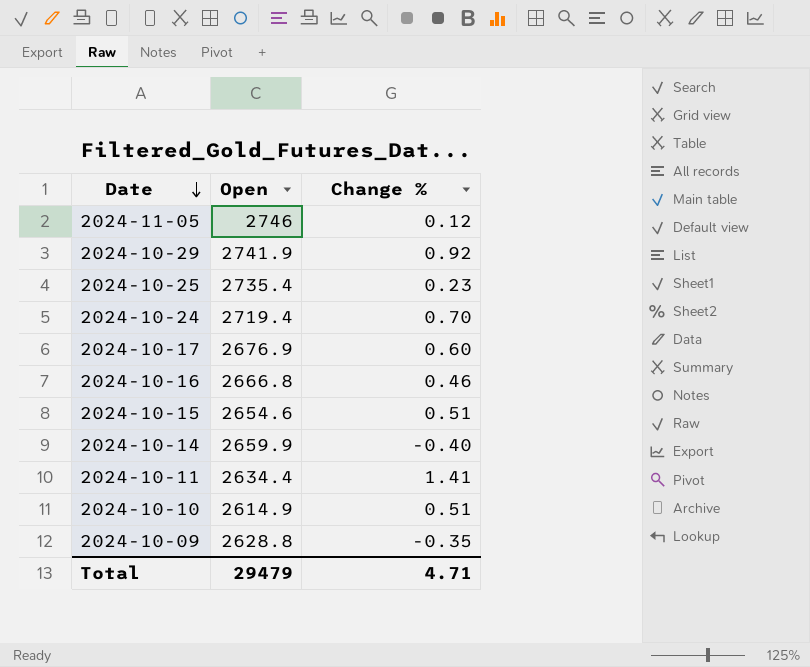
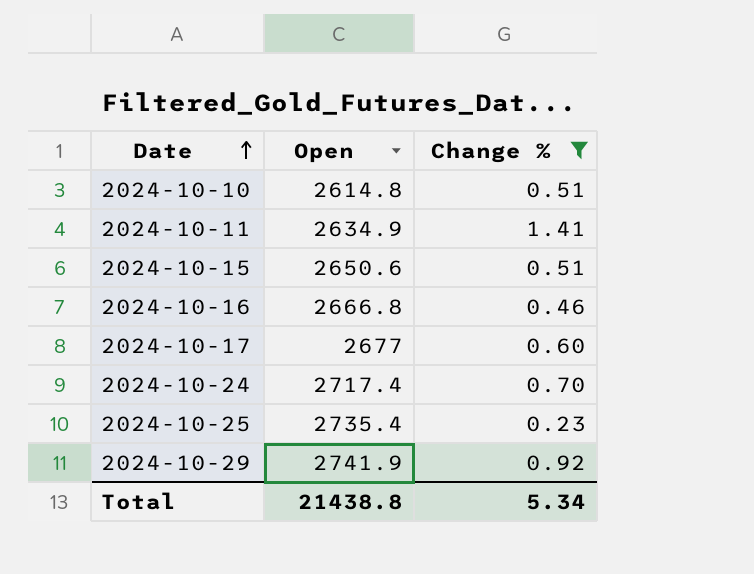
filter: none -> Change % >= 0.23
row order: Date descending -> Date ascending
2024-10-10 | Open: 2614.9 -> 2614.8
2024-10-11 | Open: 2634.4 -> 2634.9
2024-10-15 | Open: 2654.6 -> 2650.6
2024-10-17 | Open: 2676.9 -> 2677
2024-10-24 | Open: 2719.4 -> 2717.4
Total | Open: 29479 -> 21438.8
Total | Change %: 4.71 -> 5.34

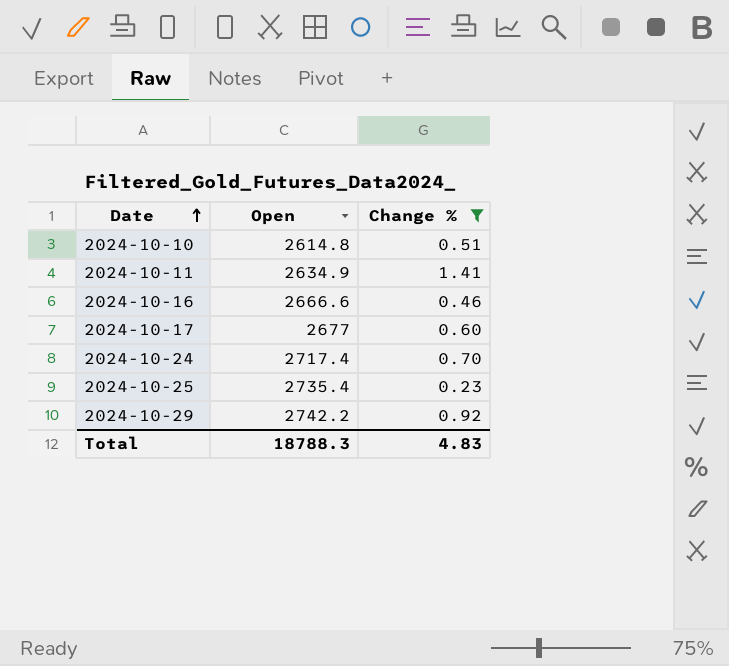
row 2024-10-15: 2650.6 | 0.51 -> none
2024-10-16 | Open: 2666.8 -> 2666.6
2024-10-29 | Open: 2741.9 -> 2742.2
Total | Open: 21438.8 -> 18788.3
Total | Change %: 5.34 -> 4.83

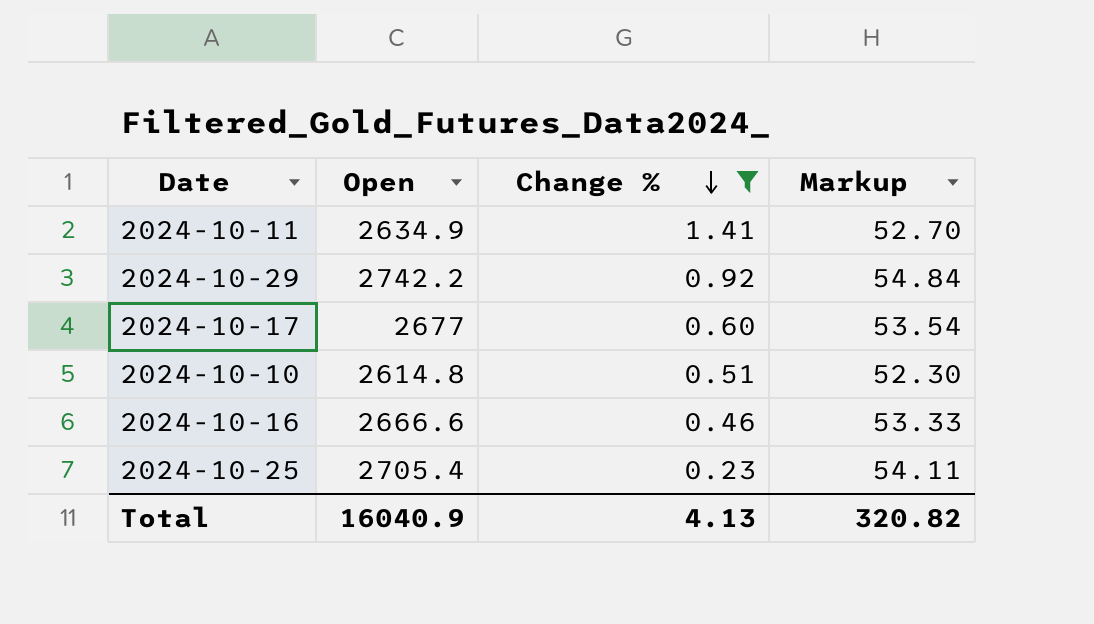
row order: Date ascending -> Change % descending
column Markup | formula: none -> [Open] * 0.02
row 2024-10-24: 2717.4 | 0.70 -> none
2024-10-25 | Open: 2735.4 -> 2705.4
Total | Open: 18788.3 -> 16040.9
Total | Change %: 4.83 -> 4.13

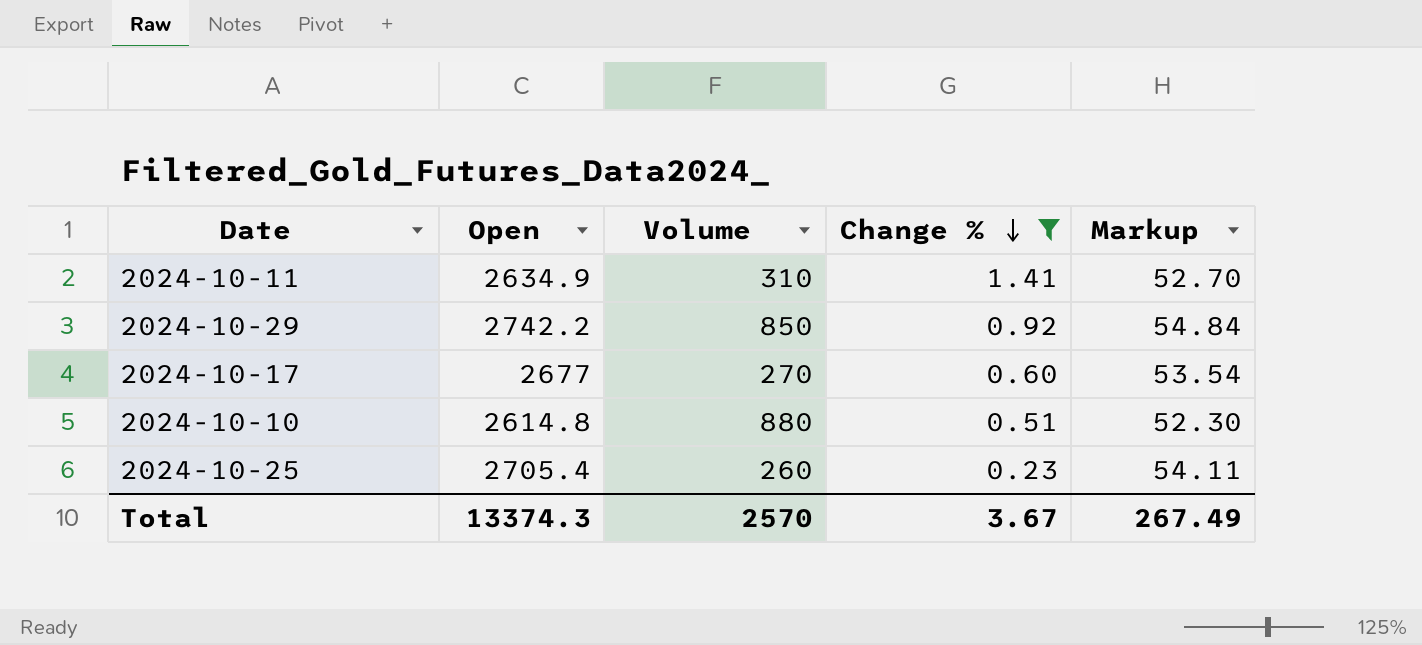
column Volume | position: none -> 3
row 2024-10-16: 2666.6 | 0.46 | 53.33 -> none
Total | Open: 16040.9 -> 13374.3
Total | Change %: 4.13 -> 3.67
Total | Markup: 320.82 -> 267.49

